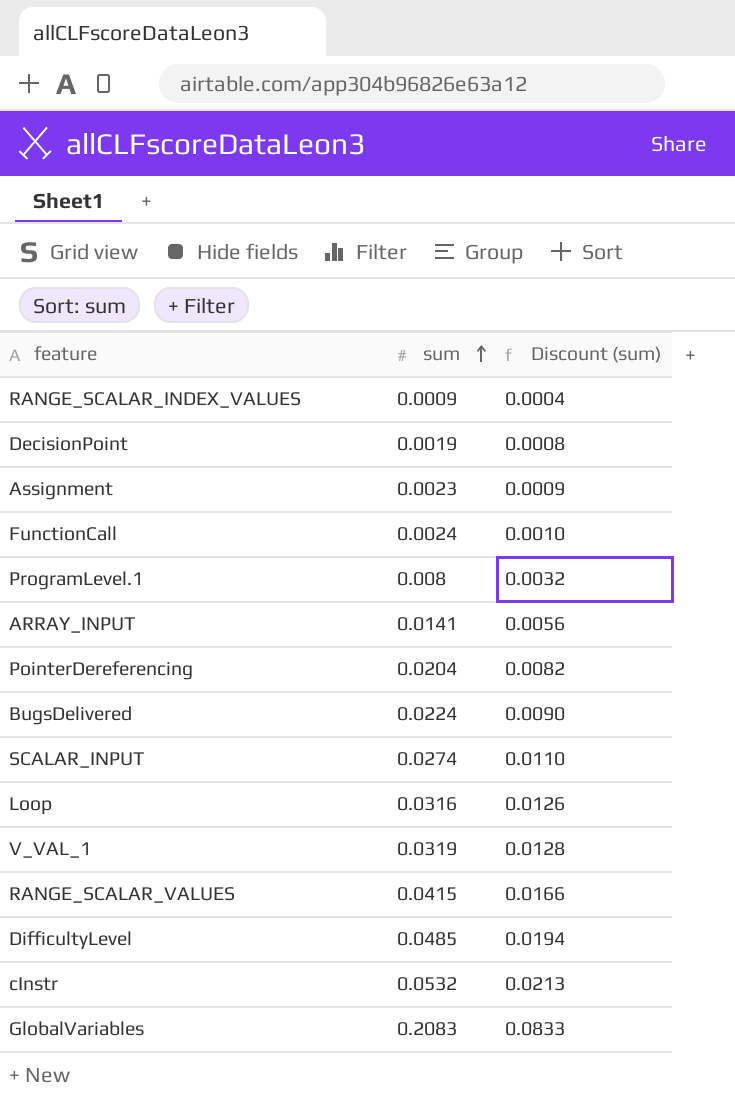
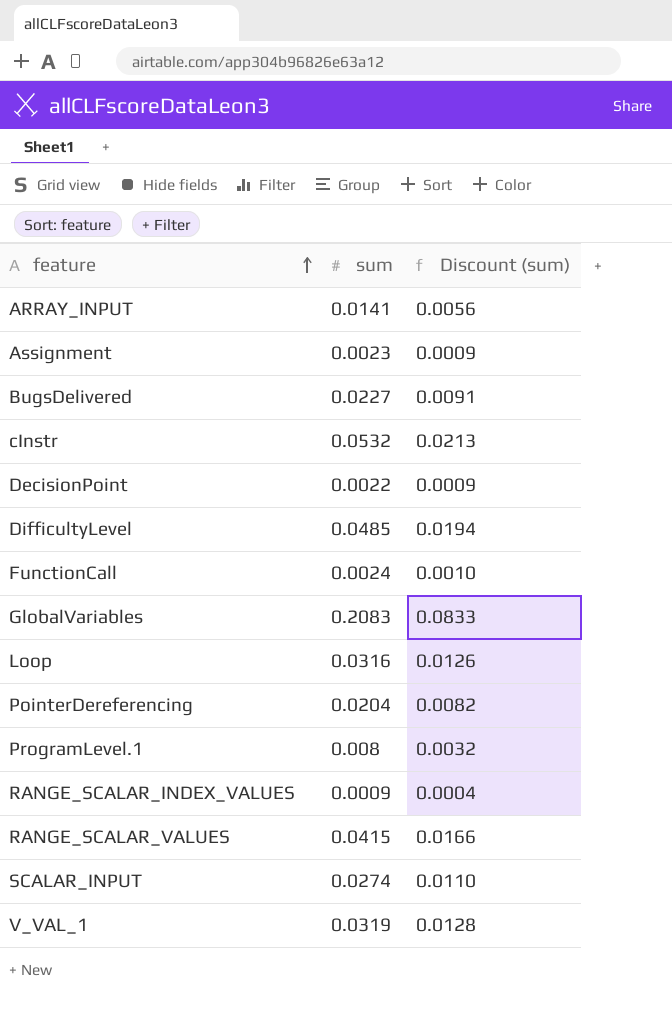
row order: sum ascending -> feature ascending
BugsDelivered | sum: 0.0224 -> 0.0227
BugsDelivered | Discount (sum): 0.0090 -> 0.0091
DecisionPoint | sum: 0.0019 -> 0.0022
DecisionPoint | Discount (sum): 0.0008 -> 0.0009

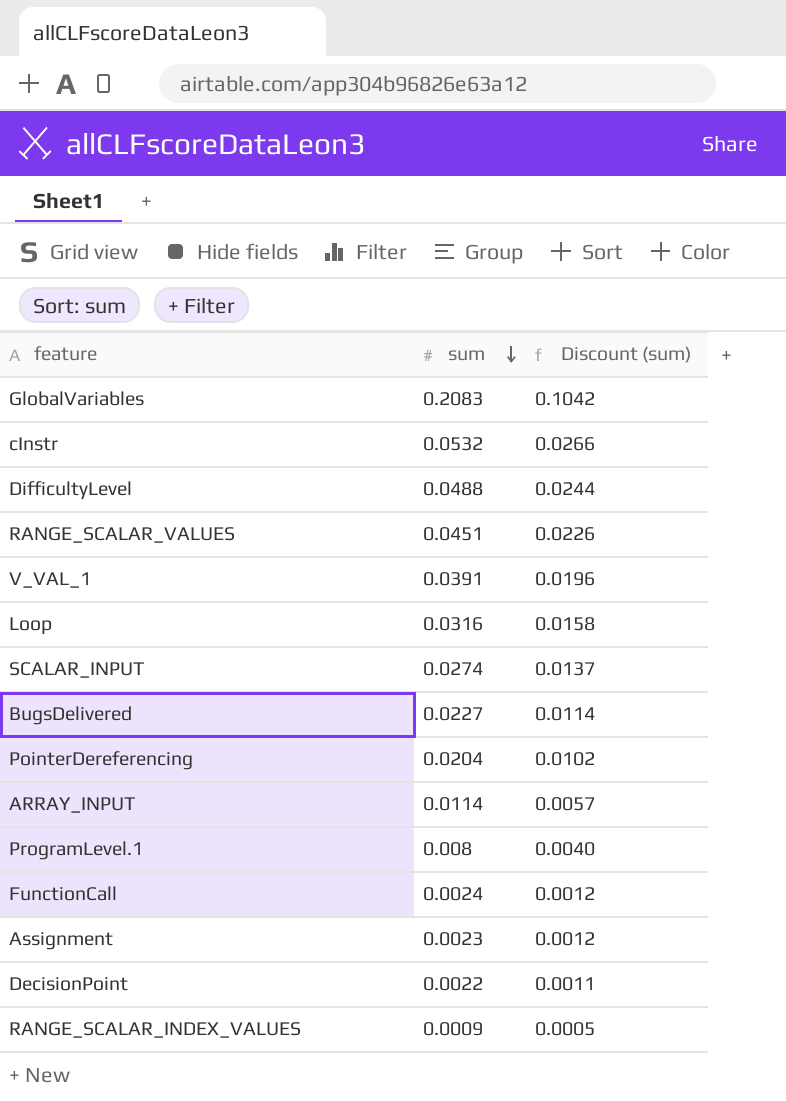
row order: feature ascending -> sum descending
column Discount (sum) | formula: [sum] * 0.4 -> [sum] * 0.5
DifficultyLevel | sum: 0.0485 -> 0.0488
RANGE_SCALAR_VALUES | sum: 0.0415 -> 0.0451
V_VAL_1 | sum: 0.0319 -> 0.0391
ARRAY_INPUT | sum: 0.0141 -> 0.0114

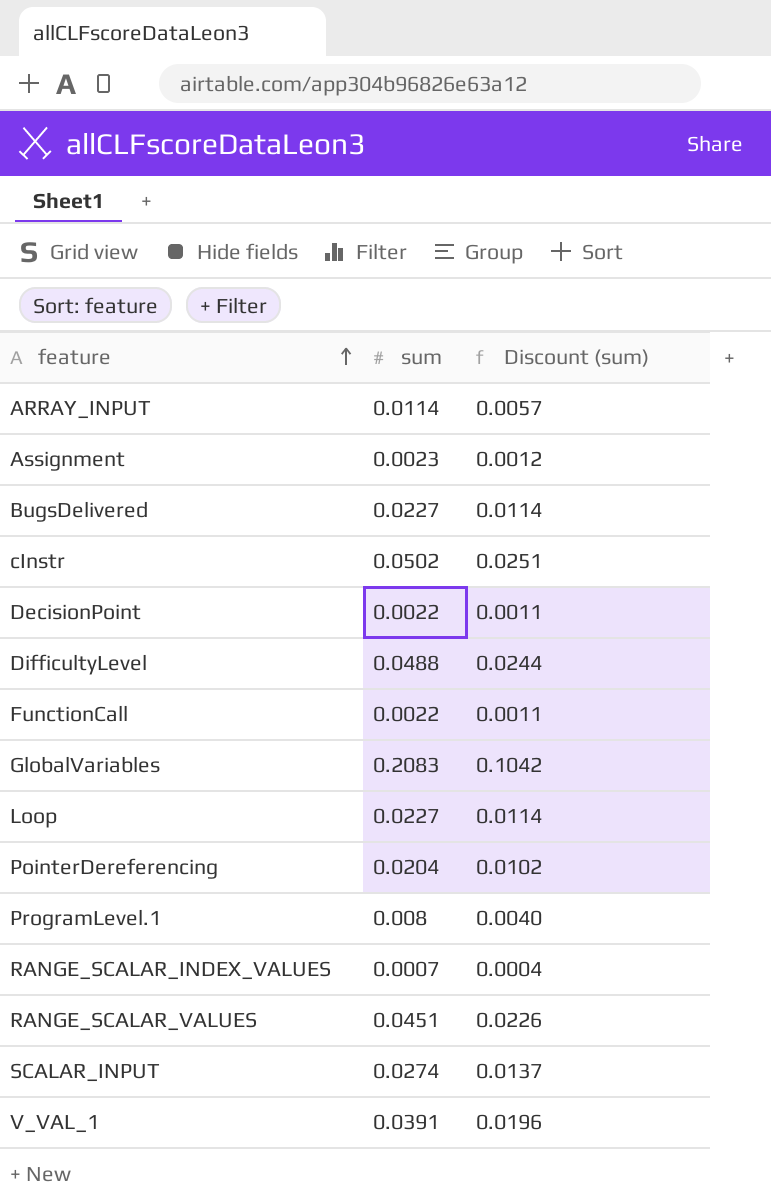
row order: sum descending -> feature ascending
cInstr | sum: 0.0532 -> 0.0502
cInstr | Discount (sum): 0.0266 -> 0.0251
FunctionCall | sum: 0.0024 -> 0.0022
FunctionCall | Discount (sum): 0.0012 -> 0.0011
Loop | sum: 0.0316 -> 0.0227
Loop | Discount (sum): 0.0158 -> 0.0114
RANGE_SCALAR_INDEX_VALUES | sum: 0.0009 -> 0.0007
RANGE_SCALAR_INDEX_VALUES | Discount (sum): 0.0005 -> 0.0004

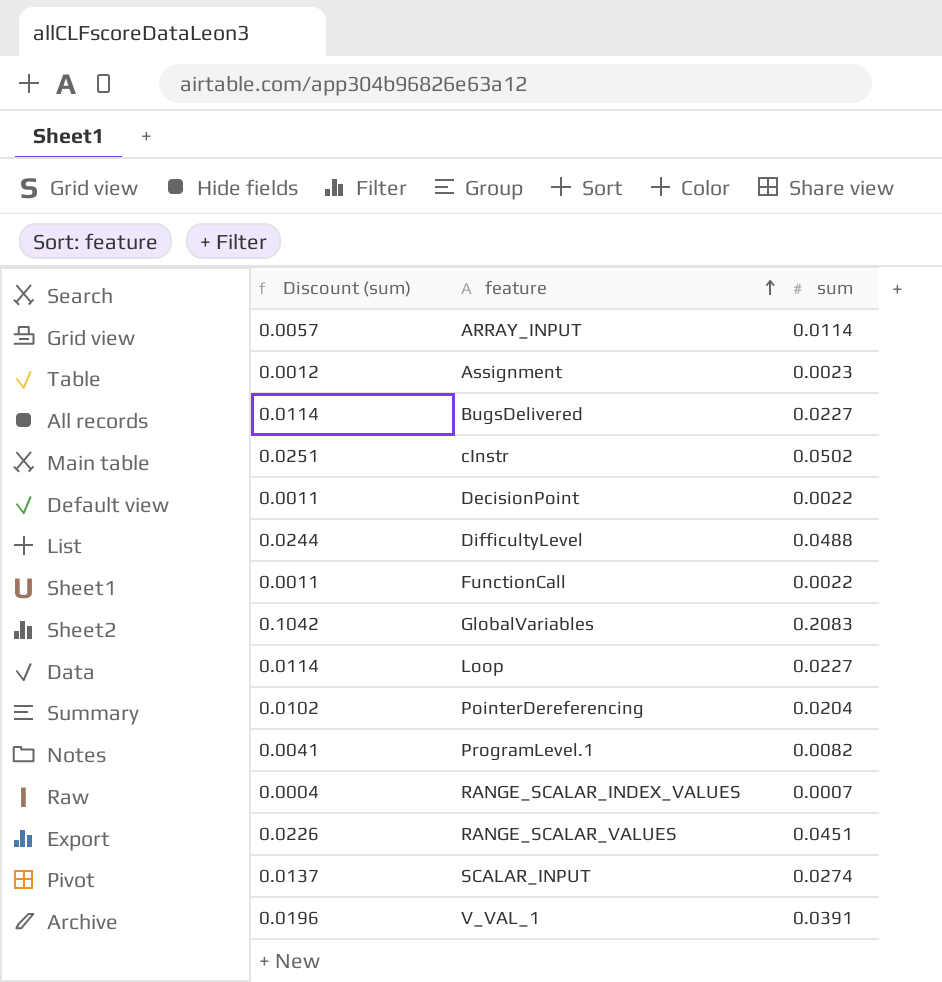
column Discount (sum) | position: 3 -> 1
ProgramLevel.1 | Discount (sum): 0.0040 -> 0.0041
ProgramLevel.1 | sum: 0.008 -> 0.0082

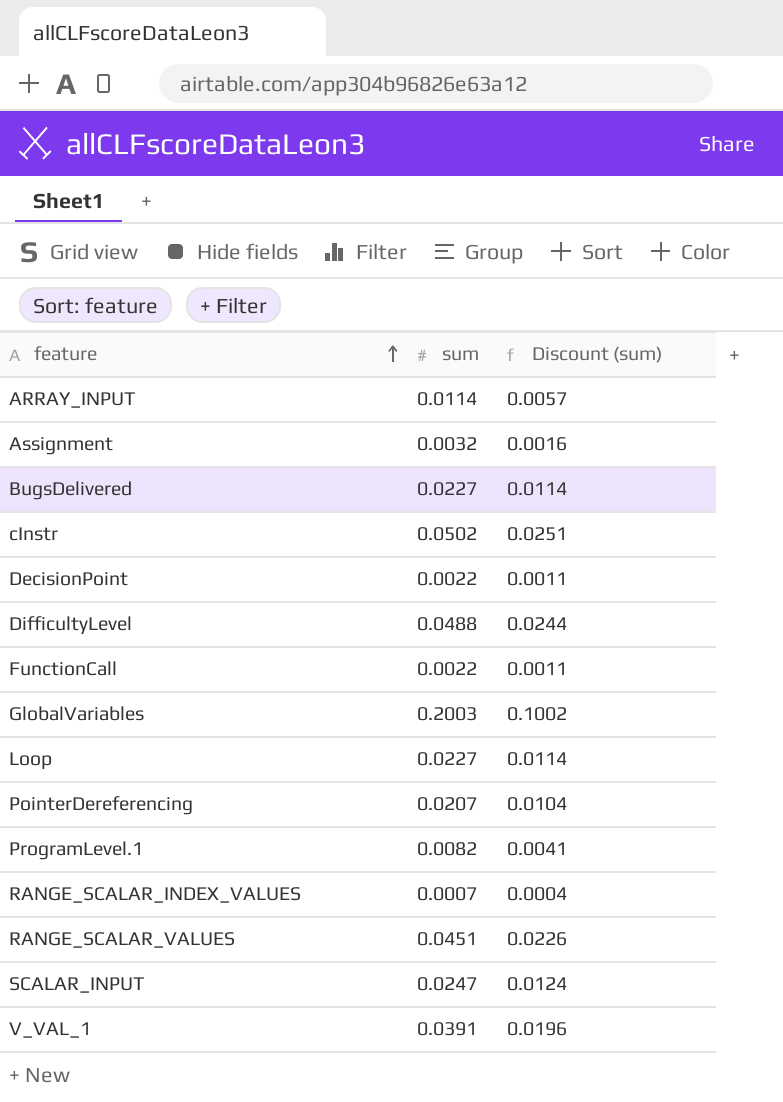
column Discount (sum) | position: 1 -> 3
Assignment | sum: 0.0023 -> 0.0032
Assignment | Discount (sum): 0.0012 -> 0.0016
GlobalVariables | sum: 0.2083 -> 0.2003
GlobalVariables | Discount (sum): 0.1042 -> 0.1002
PointerDereferencing | sum: 0.0204 -> 0.0207
PointerDereferencing | Discount (sum): 0.0102 -> 0.0104
SCALAR_INPUT | sum: 0.0274 -> 0.0247
SCALAR_INPUT | Discount (sum): 0.0137 -> 0.0124

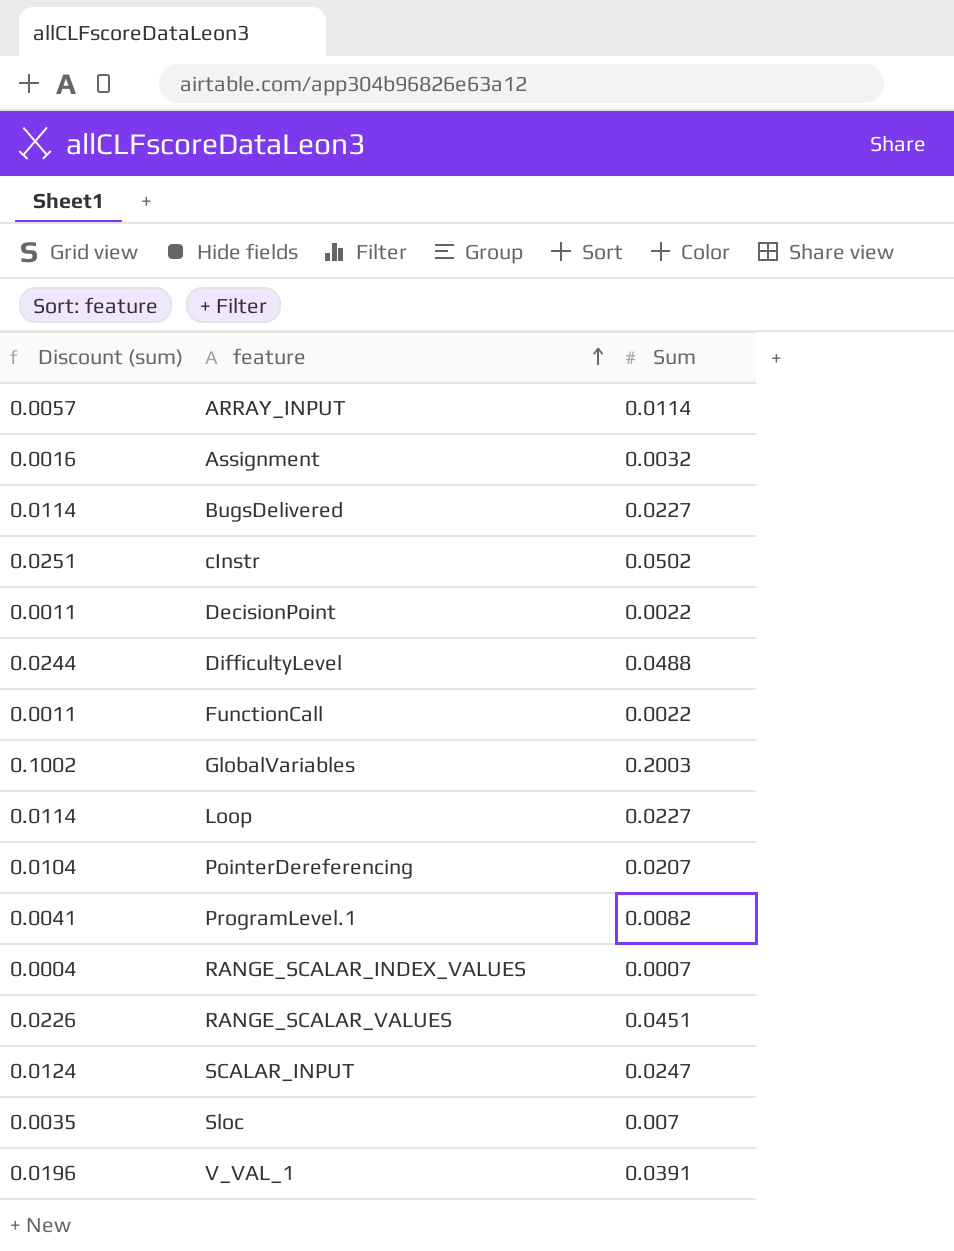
column Discount (sum) | position: 3 -> 1
column name: sum -> Sum
row Sloc: none -> 0.0035 | 0.007

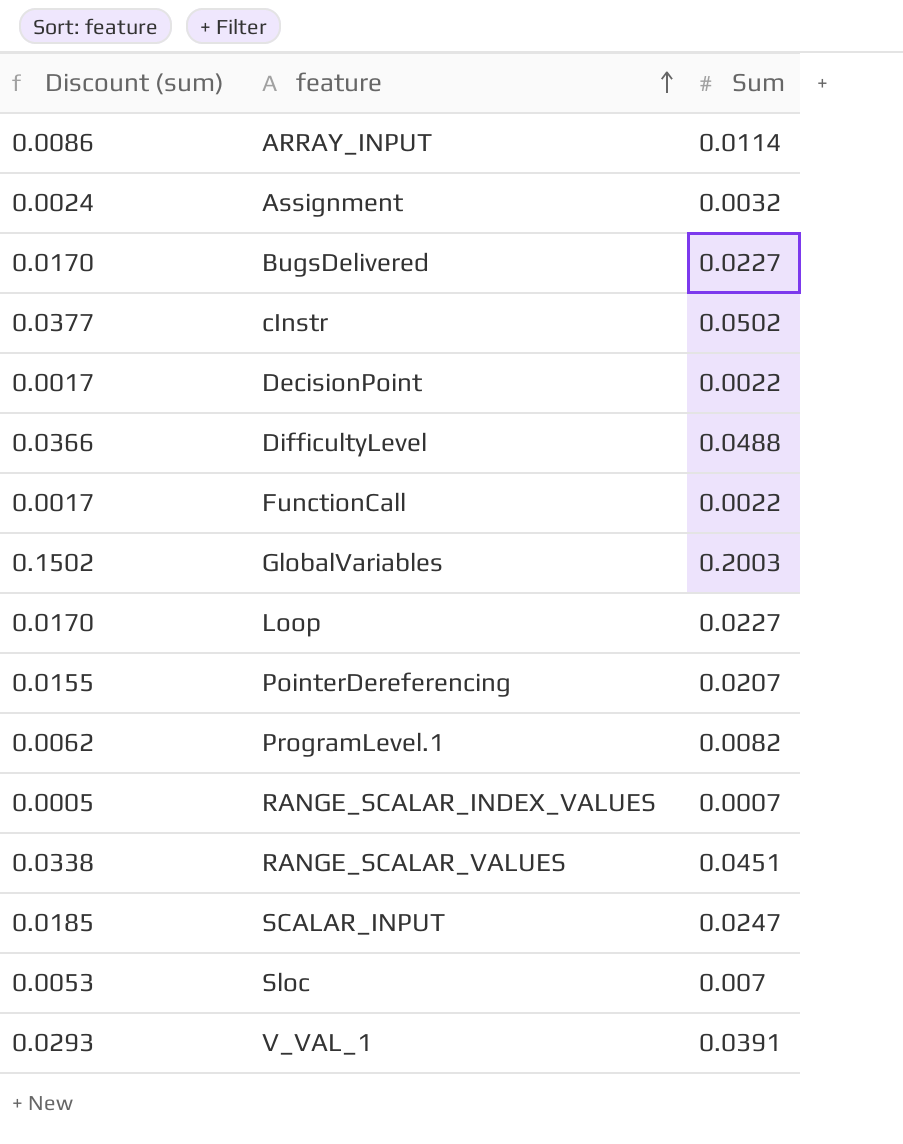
column Discount (sum) | formula: [Sum] * 0.5 -> [Sum] * 0.75

